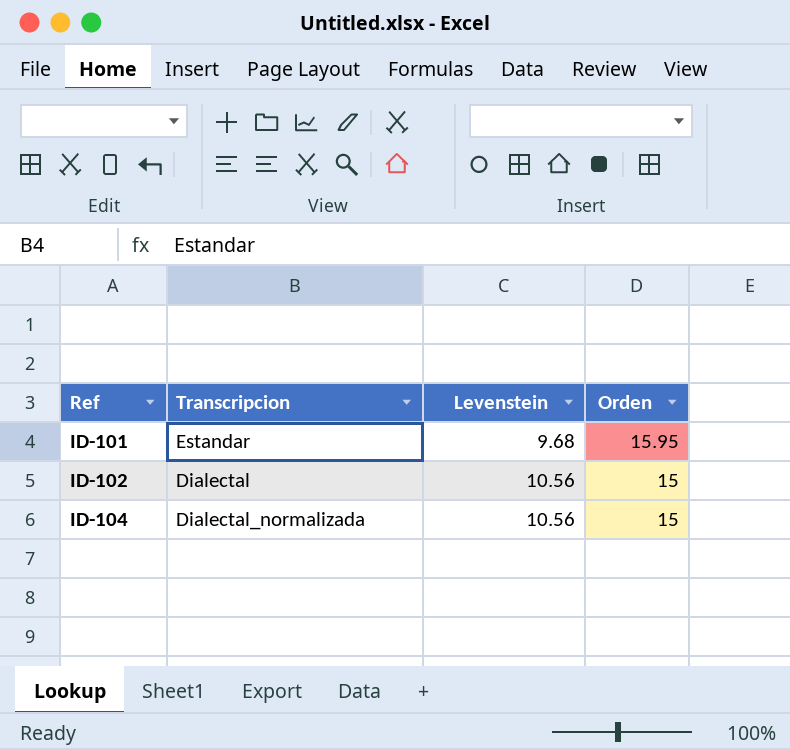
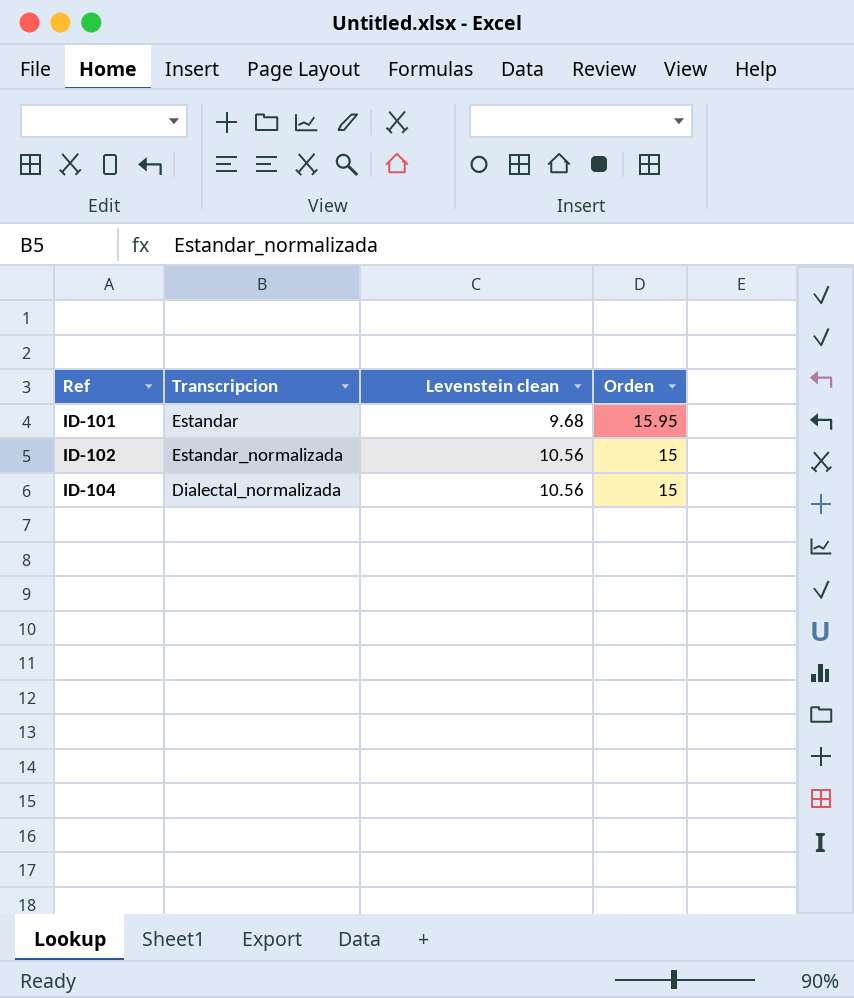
column name: Levenstein -> Levenstein clean
ID-102 | Transcripcion: Dialectal -> Estandar_normalizada

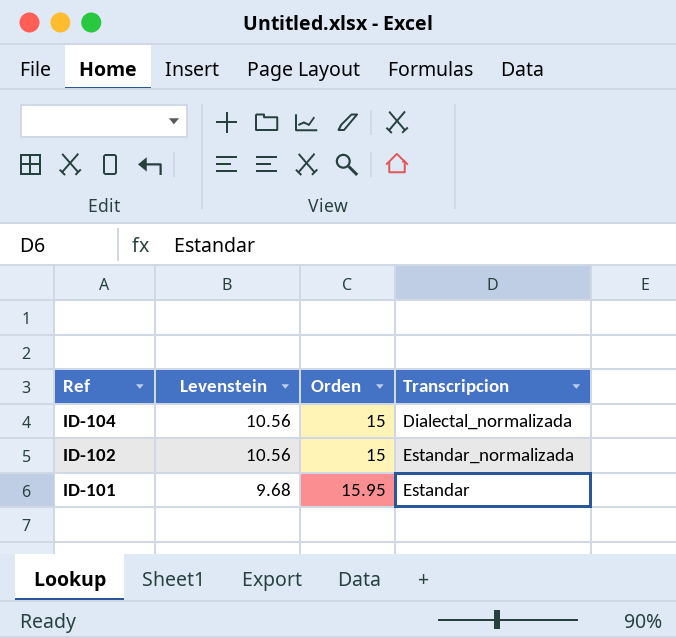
row order: Ref ascending -> Ref descending
column name: Levenstein clean -> Levenstein
column Transcripcion | position: 2 -> 4

